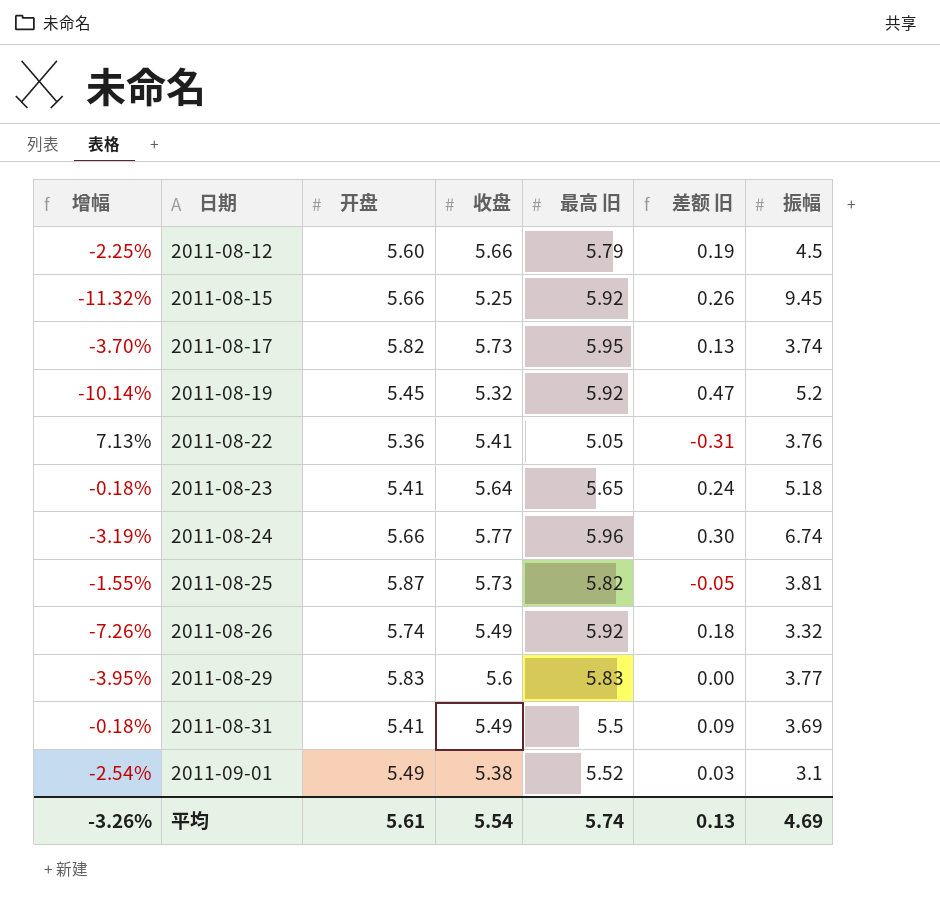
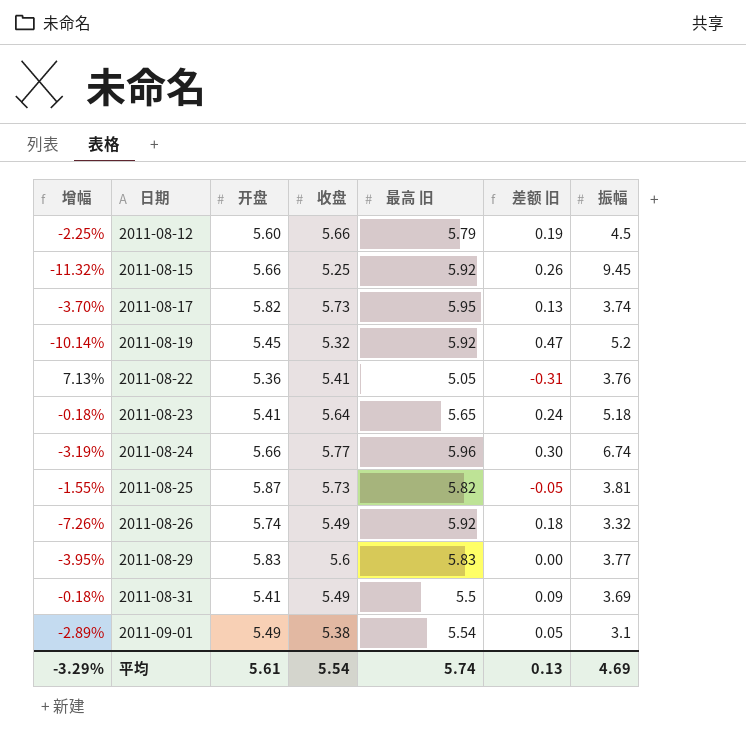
2011-09-01 | 增幅: -2.54% -> -2.89%
2011-09-01 | 最高 旧: 5.52 -> 5.54
2011-09-01 | 差额 旧: 0.03 -> 0.05
平均 | 增幅: -3.26% -> -3.29%

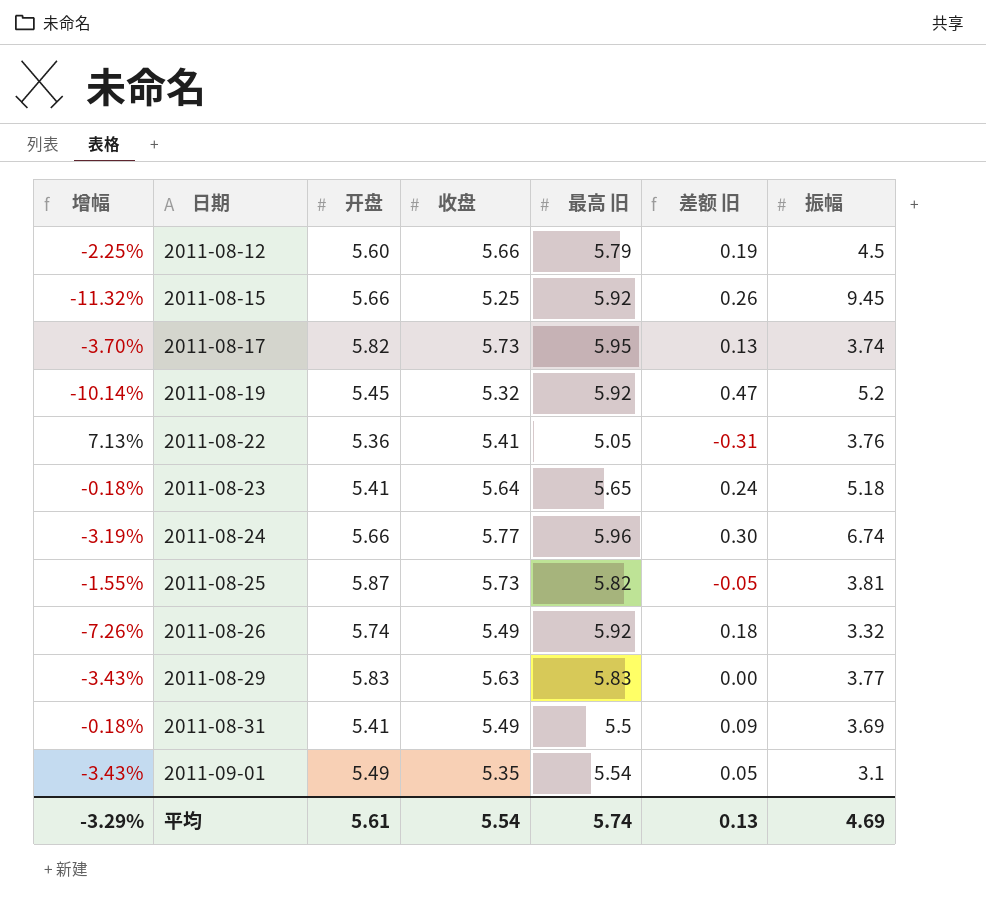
2011-08-29 | 增幅: -3.95% -> -3.43%
2011-08-29 | 收盘: 5.6 -> 5.63
2011-09-01 | 增幅: -2.89% -> -3.43%
2011-09-01 | 收盘: 5.38 -> 5.35

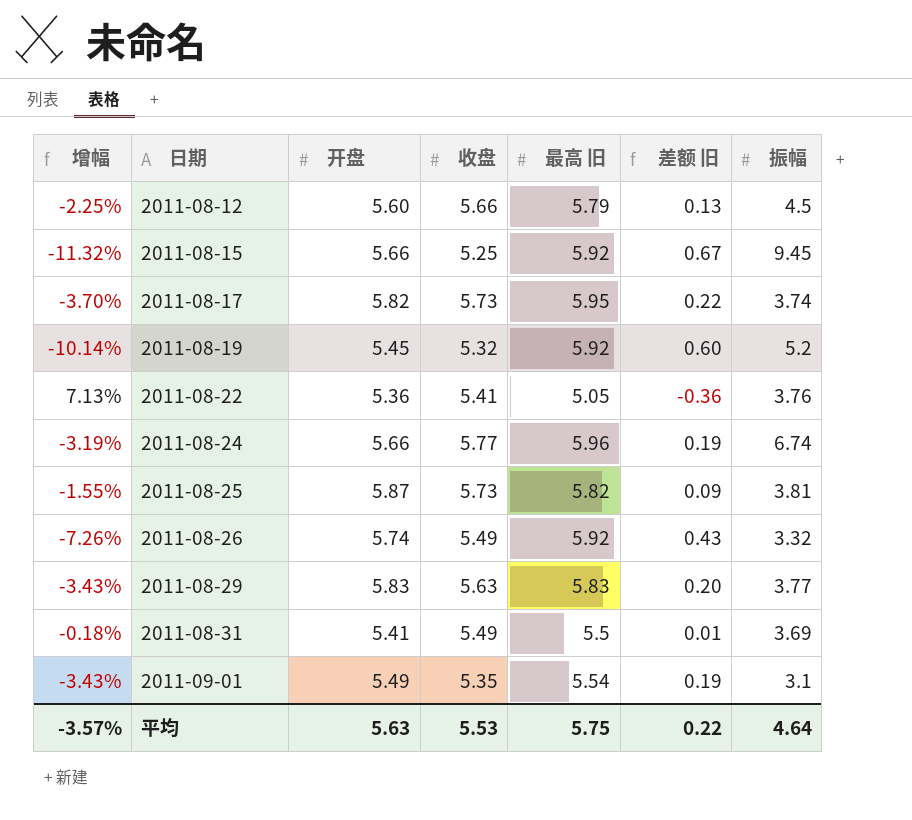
column 差额 旧 | formula: [最高 旧] - [开盘] -> [最高 旧] - [收盘]
row 2011-08-23: -0.18% | 5.41 | 5.64 | 5.65 | 0.24 | 5.18 -> none
平均 | 增幅: -3.29% -> -3.57%
平均 | 开盘: 5.61 -> 5.63
平均 | 收盘: 5.54 -> 5.53
平均 | 最高 旧: 5.74 -> 5.75
平均 | 差额 旧: 0.13 -> 0.22
平均 | 振幅: 4.69 -> 4.64

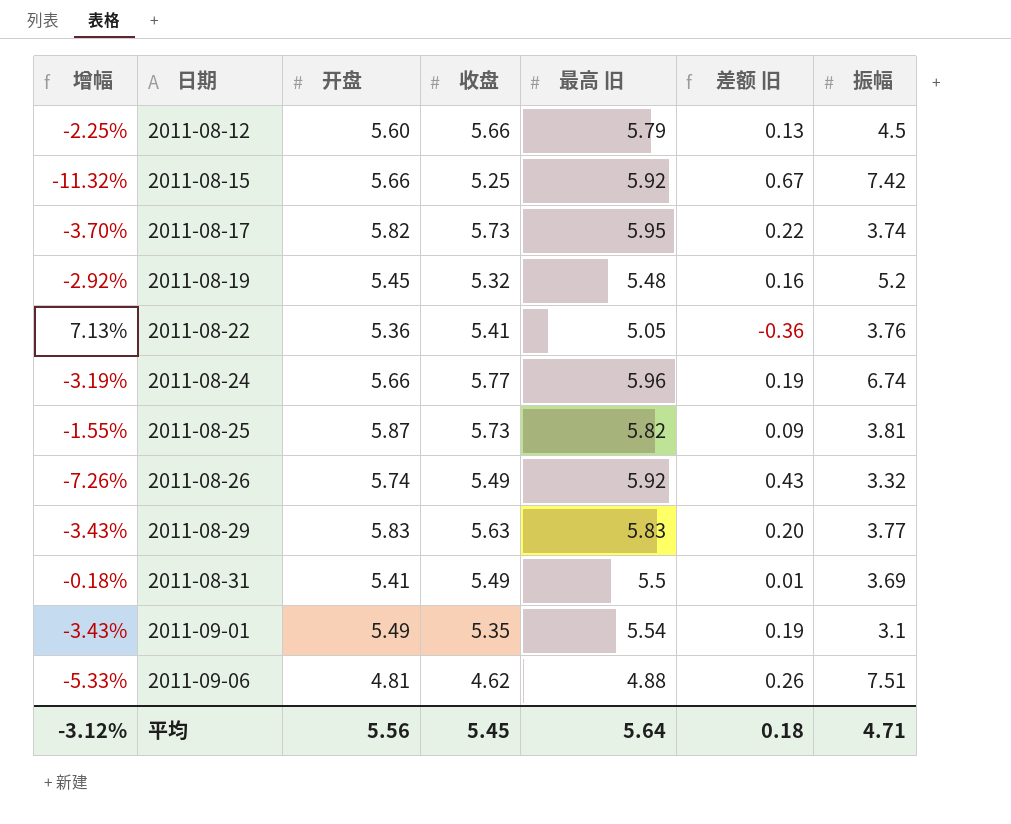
2011-08-15 | 振幅: 9.45 -> 7.42
2011-08-19 | 增幅: -10.14% -> -2.92%
2011-08-19 | 最高 旧: 5.92 -> 5.48
2011-08-19 | 差额 旧: 0.60 -> 0.16
row 2011-09-06: none -> -5.33% | 4.81 | 4.62 | 4.88 | 0.26 | 7.51
平均 | 增幅: -3.57% -> -3.12%
平均 | 开盘: 5.63 -> 5.56
平均 | 收盘: 5.53 -> 5.45
平均 | 最高 旧: 5.75 -> 5.64
平均 | 差额 旧: 0.22 -> 0.18
平均 | 振幅: 4.64 -> 4.71

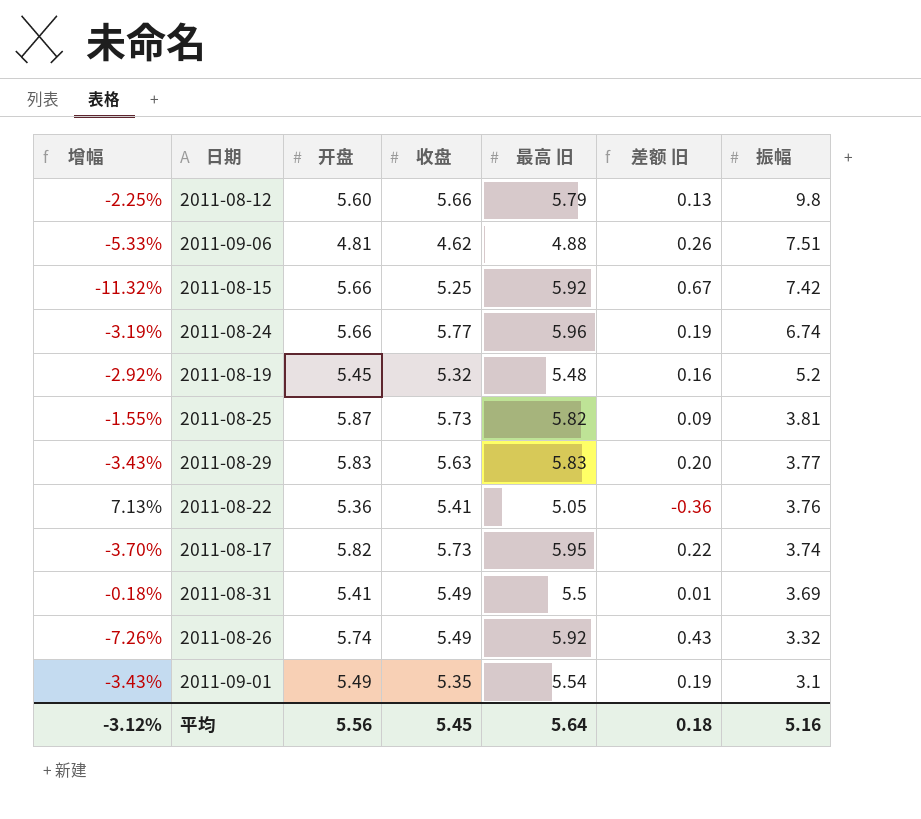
row order: 日期 ascending -> 振幅 descending
2011-08-12 | 振幅: 4.5 -> 9.8
平均 | 振幅: 4.71 -> 5.16

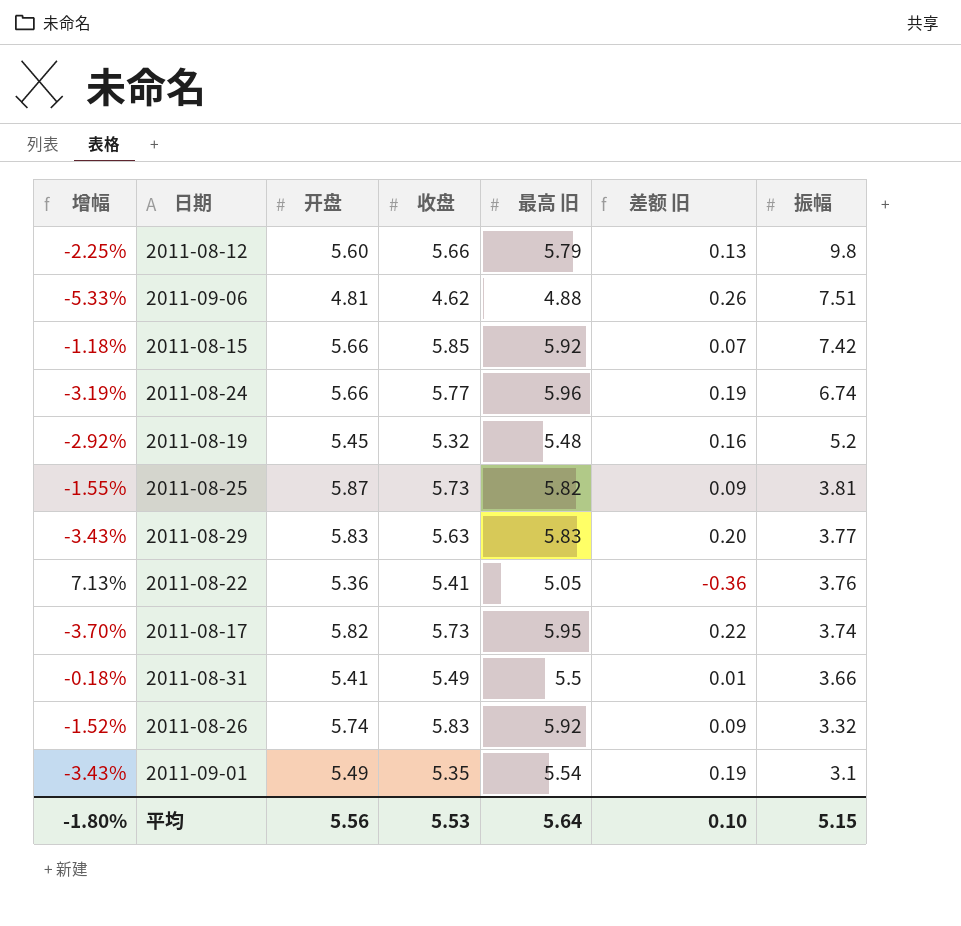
2011-08-15 | 增幅: -11.32% -> -1.18%
2011-08-15 | 收盘: 5.25 -> 5.85
2011-08-15 | 差额 旧: 0.67 -> 0.07
2011-08-31 | 振幅: 3.69 -> 3.66
2011-08-26 | 增幅: -7.26% -> -1.52%
2011-08-26 | 收盘: 5.49 -> 5.83
2011-08-26 | 差额 旧: 0.43 -> 0.09
平均 | 增幅: -3.12% -> -1.80%
平均 | 收盘: 5.45 -> 5.53
平均 | 差额 旧: 0.18 -> 0.10
平均 | 振幅: 5.16 -> 5.15

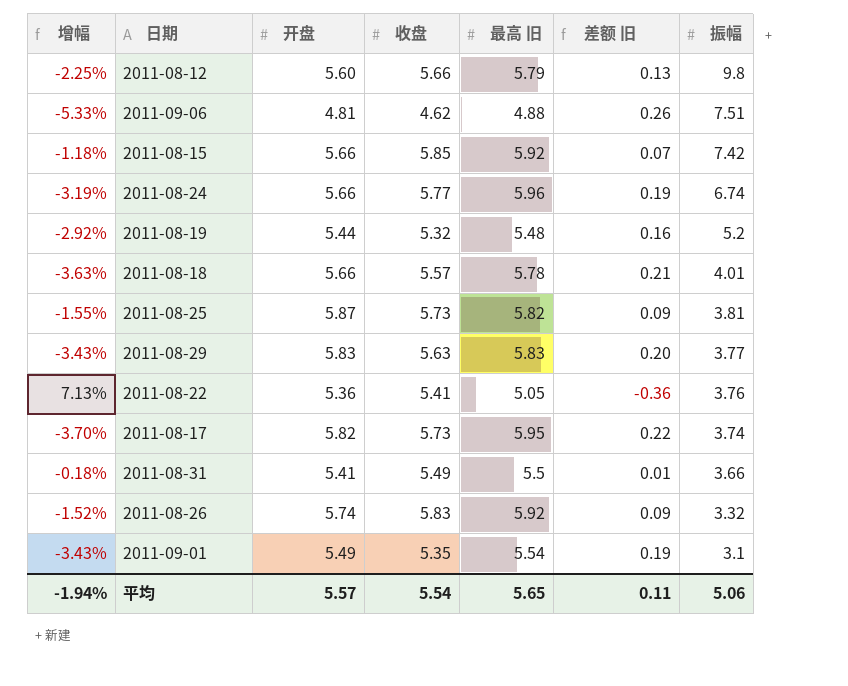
2011-08-19 | 开盘: 5.45 -> 5.44
row 2011-08-18: none -> -3.63% | 5.66 | 5.57 | 5.78 | 0.21 | 4.01
平均 | 增幅: -1.80% -> -1.94%
平均 | 开盘: 5.56 -> 5.57
平均 | 收盘: 5.53 -> 5.54
平均 | 最高 旧: 5.64 -> 5.65
平均 | 差额 旧: 0.10 -> 0.11
平均 | 振幅: 5.15 -> 5.06

